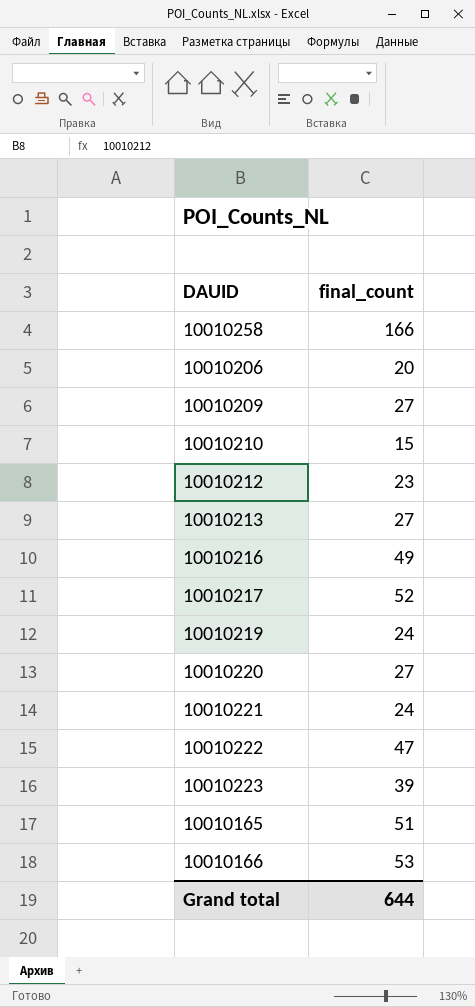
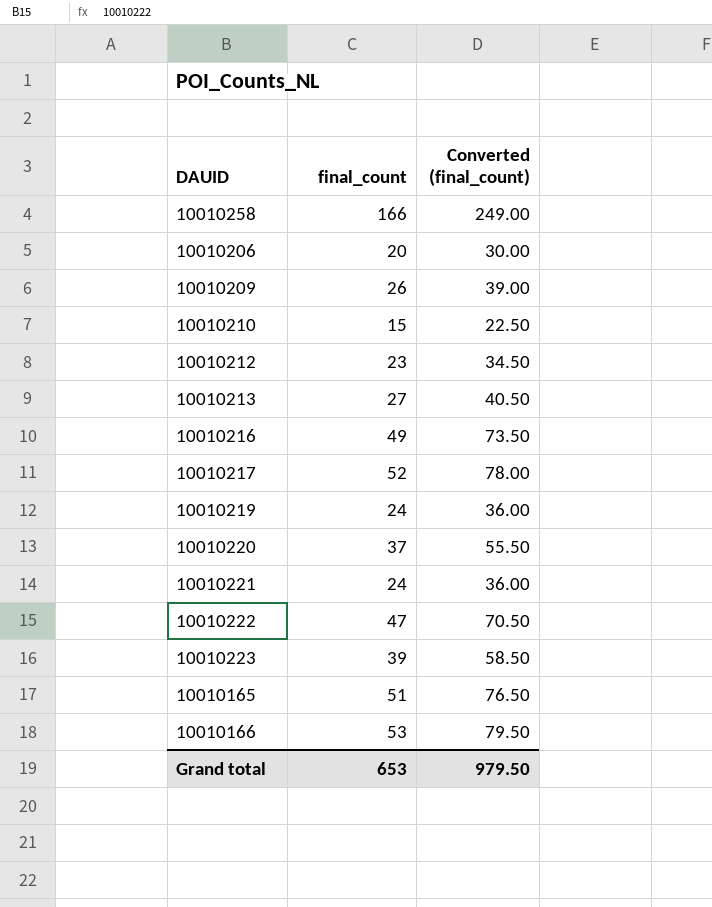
column Converted (final_count) | formula: none -> [final_count] * 1.5
10010209 | final_count: 27 -> 26
10010220 | final_count: 27 -> 37
Grand total | final_count: 644 -> 653

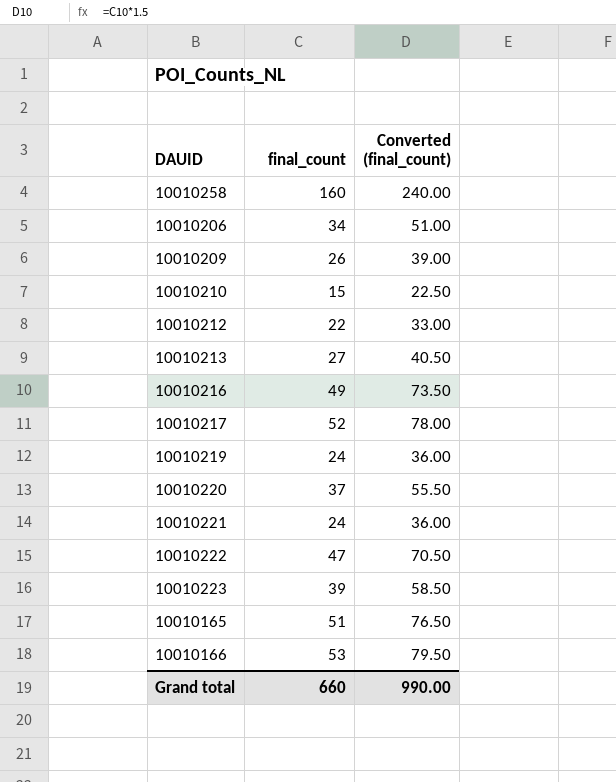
10010258 | final_count: 166 -> 160
10010258 | Converted (final_count): 249.00 -> 240.00
10010206 | final_count: 20 -> 34
10010206 | Converted (final_count): 30.00 -> 51.00
10010212 | final_count: 23 -> 22
10010212 | Converted (final_count): 34.50 -> 33.00
Grand total | final_count: 653 -> 660
Grand total | Converted (final_count): 979.50 -> 990.00

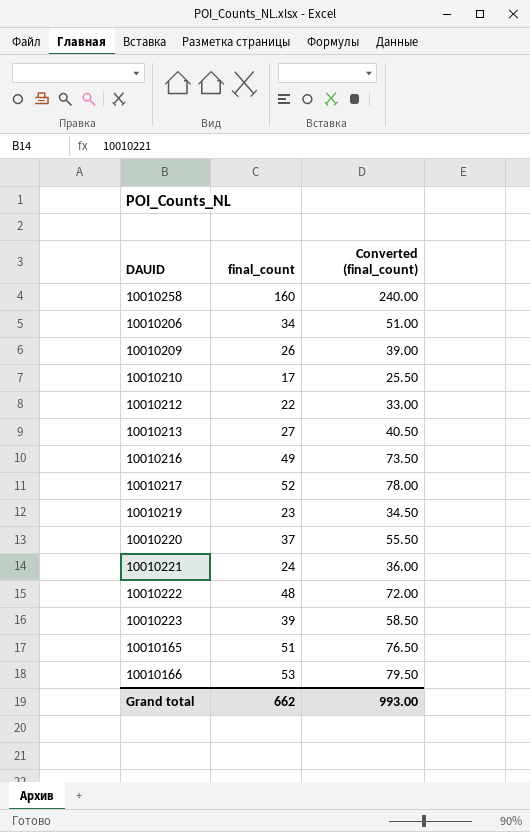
10010210 | final_count: 15 -> 17
10010210 | Converted (final_count): 22.50 -> 25.50
10010219 | final_count: 24 -> 23
10010219 | Converted (final_count): 36.00 -> 34.50
10010222 | final_count: 47 -> 48
10010222 | Converted (final_count): 70.50 -> 72.00
Grand total | final_count: 660 -> 662
Grand total | Converted (final_count): 990.00 -> 993.00

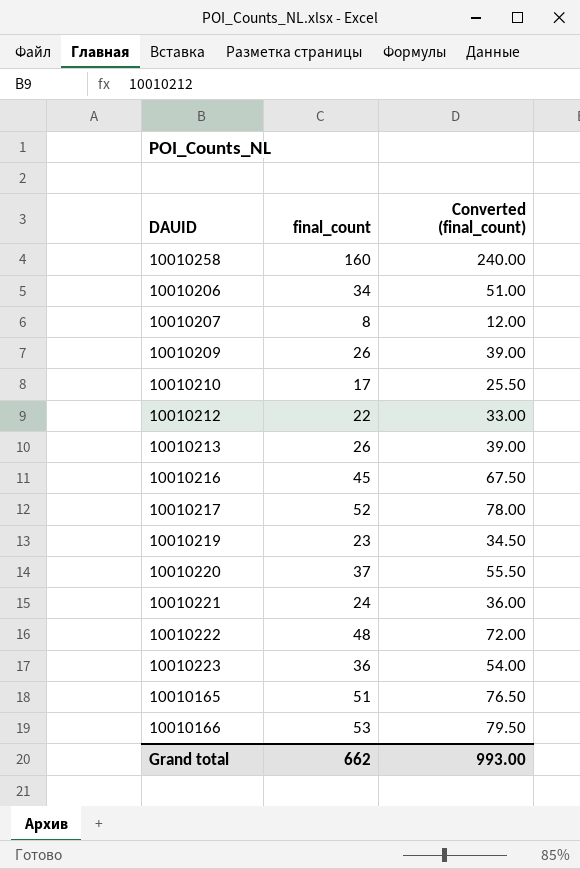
row 10010207: none -> 8 | 12.00
10010213 | final_count: 27 -> 26
10010213 | Converted (final_count): 40.50 -> 39.00
10010216 | final_count: 49 -> 45
10010216 | Converted (final_count): 73.50 -> 67.50
10010223 | final_count: 39 -> 36
10010223 | Converted (final_count): 58.50 -> 54.00

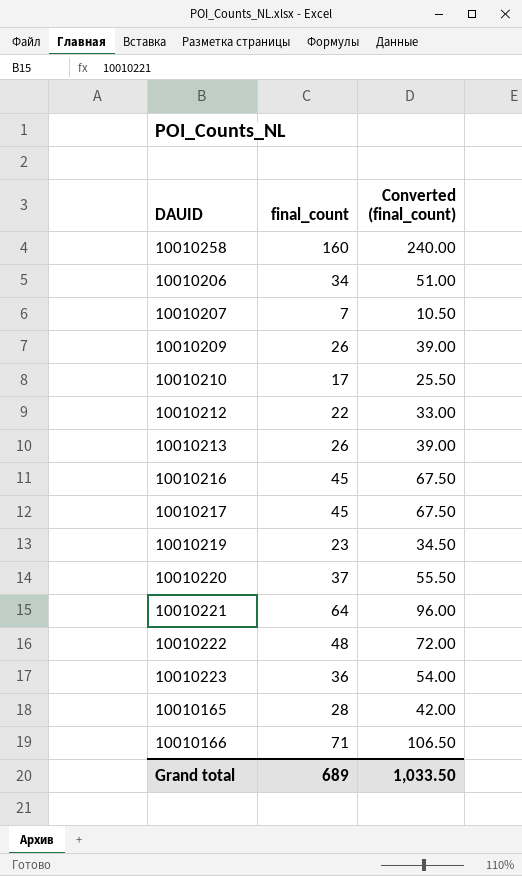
10010207 | final_count: 8 -> 7
10010207 | Converted (final_count): 12.00 -> 10.50
10010217 | final_count: 52 -> 45
10010217 | Converted (final_count): 78.00 -> 67.50
10010221 | final_count: 24 -> 64
10010221 | Converted (final_count): 36.00 -> 96.00
10010165 | final_count: 51 -> 28
10010165 | Converted (final_count): 76.50 -> 42.00
10010166 | final_count: 53 -> 71
10010166 | Converted (final_count): 79.50 -> 106.50
Grand total | final_count: 662 -> 689
Grand total | Converted (final_count): 993.00 -> 1,033.50

